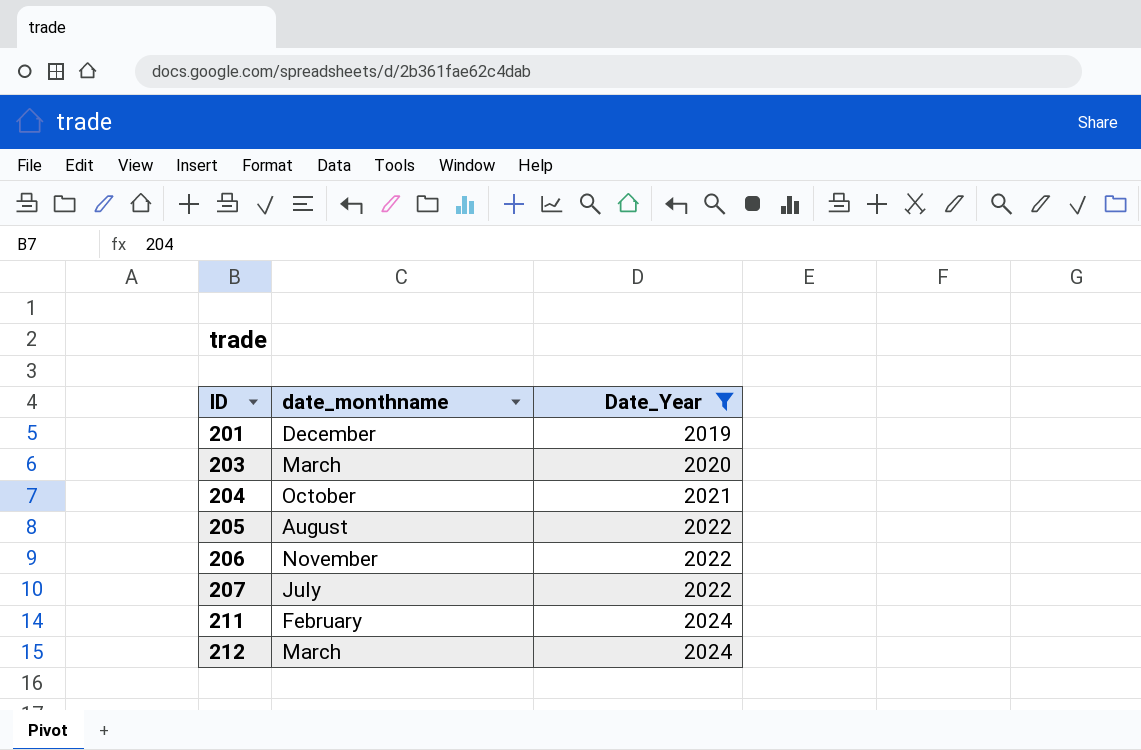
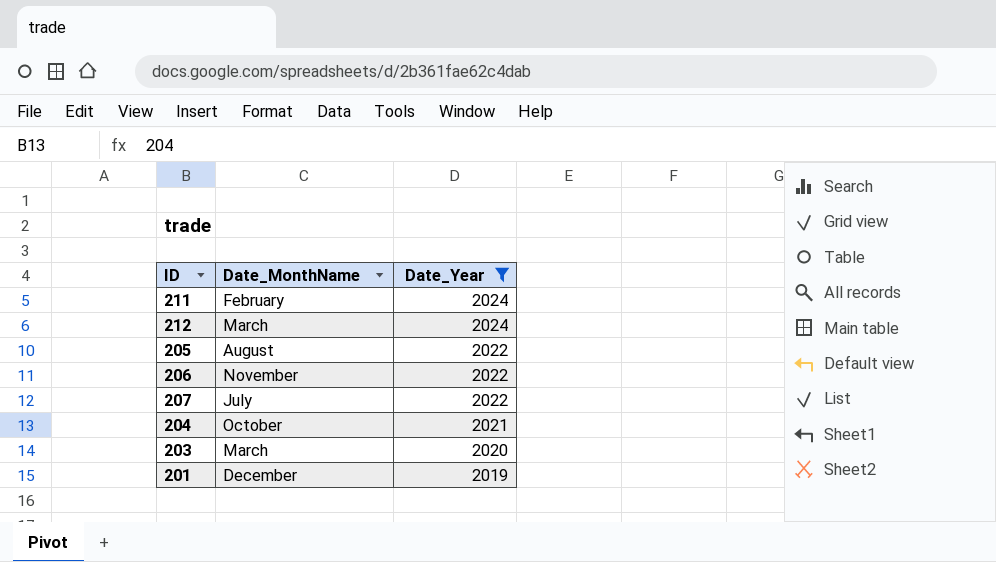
row order: ID ascending -> Date_Year descending
column name: date_monthname -> Date_MonthName

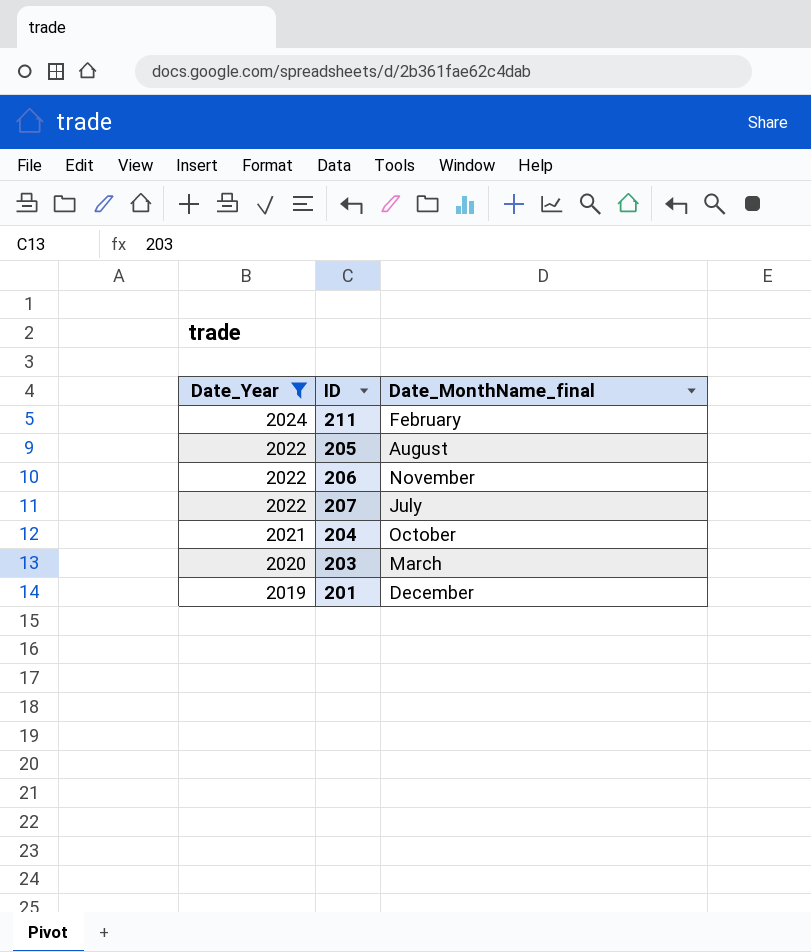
column Date_Year | position: 3 -> 1
column name: Date_MonthName -> Date_MonthName_final
row 212: March | 2024 -> none

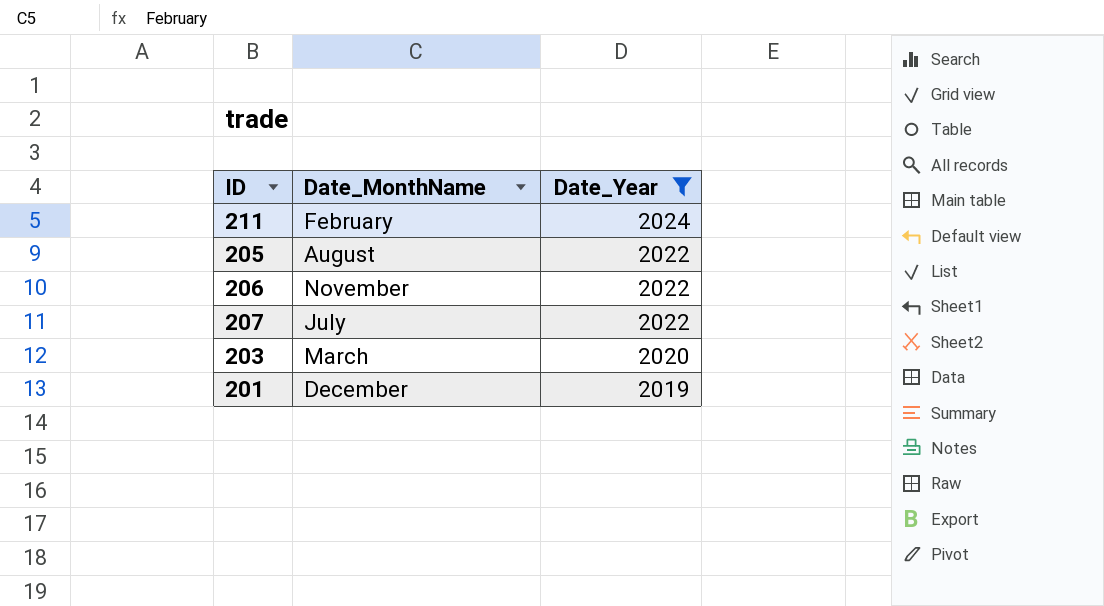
column name: Date_MonthName_final -> Date_MonthName
column Date_Year | position: 1 -> 3
row 204: 2021 | October -> none

